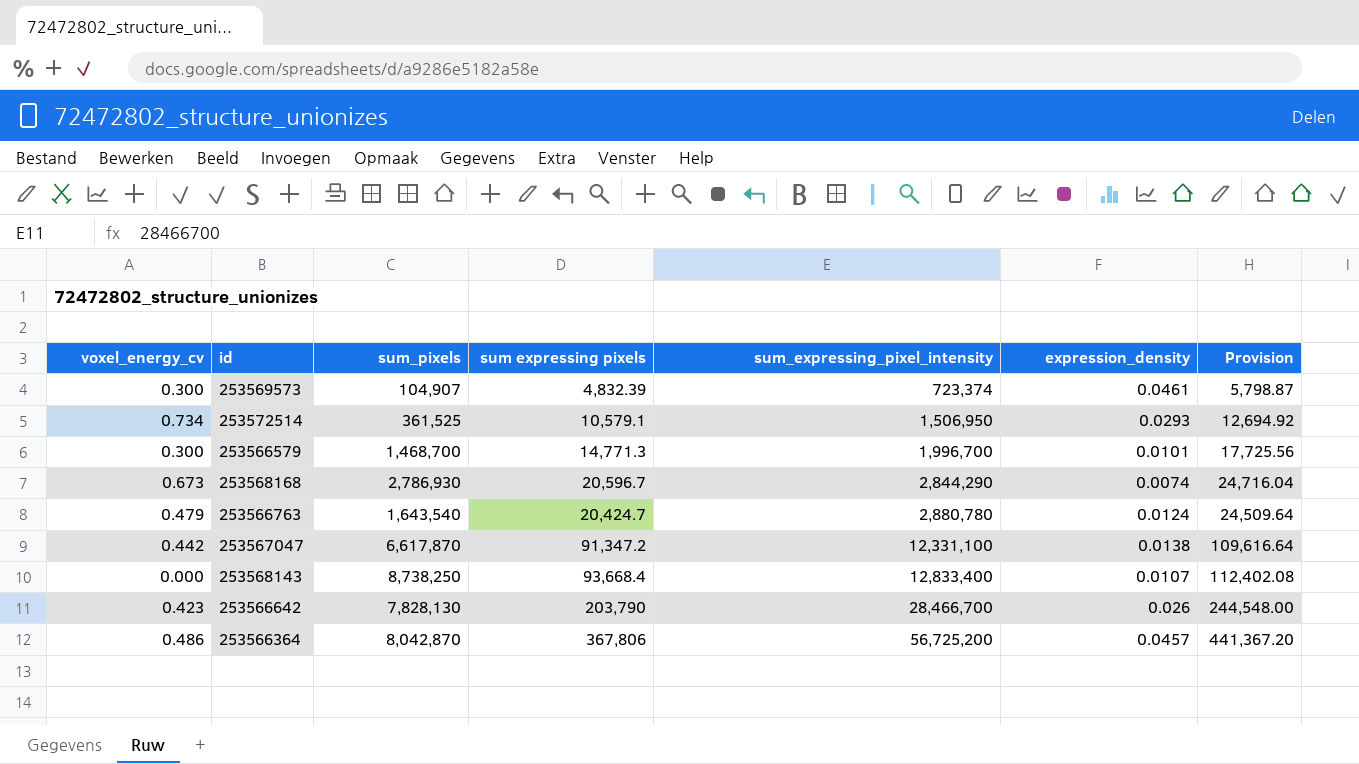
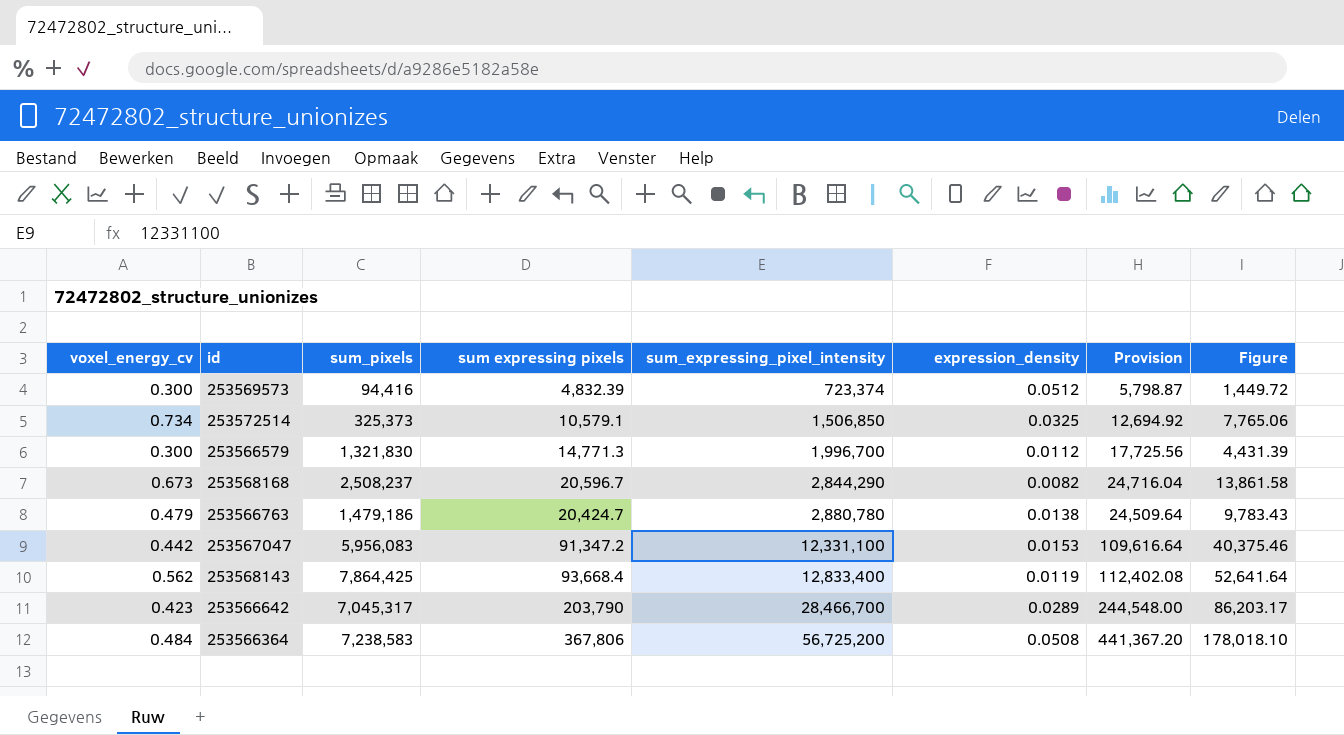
column Figure | formula: none -> [voxel_energy_cv] * [sum expressing pixels]
253569573 | sum_pixels: 104,907 -> 94,416
253569573 | expression_density: 0.0461 -> 0.0512
253572514 | sum_pixels: 361,525 -> 325,373
253572514 | sum_expressing_pixel_intensity: 1,506,950 -> 1,506,850
253572514 | expression_density: 0.0293 -> 0.0325
253566579 | sum_pixels: 1,468,700 -> 1,321,830
253566579 | expression_density: 0.0101 -> 0.0112
253568168 | sum_pixels: 2,786,930 -> 2,508,237
253568168 | expression_density: 0.0074 -> 0.0082
253566763 | sum_pixels: 1,643,540 -> 1,479,186
253566763 | expression_density: 0.0124 -> 0.0138
253567047 | sum_pixels: 6,617,870 -> 5,956,083
253567047 | expression_density: 0.0138 -> 0.0153
253568143 | voxel_energy_cv: 0.000 -> 0.562
253568143 | sum_pixels: 8,738,250 -> 7,864,425
253568143 | expression_density: 0.0107 -> 0.0119
253566642 | sum_pixels: 7,828,130 -> 7,045,317
253566642 | expression_density: 0.026 -> 0.0289
253566364 | voxel_energy_cv: 0.486 -> 0.484
253566364 | sum_pixels: 8,042,870 -> 7,238,583
253566364 | expression_density: 0.0457 -> 0.0508

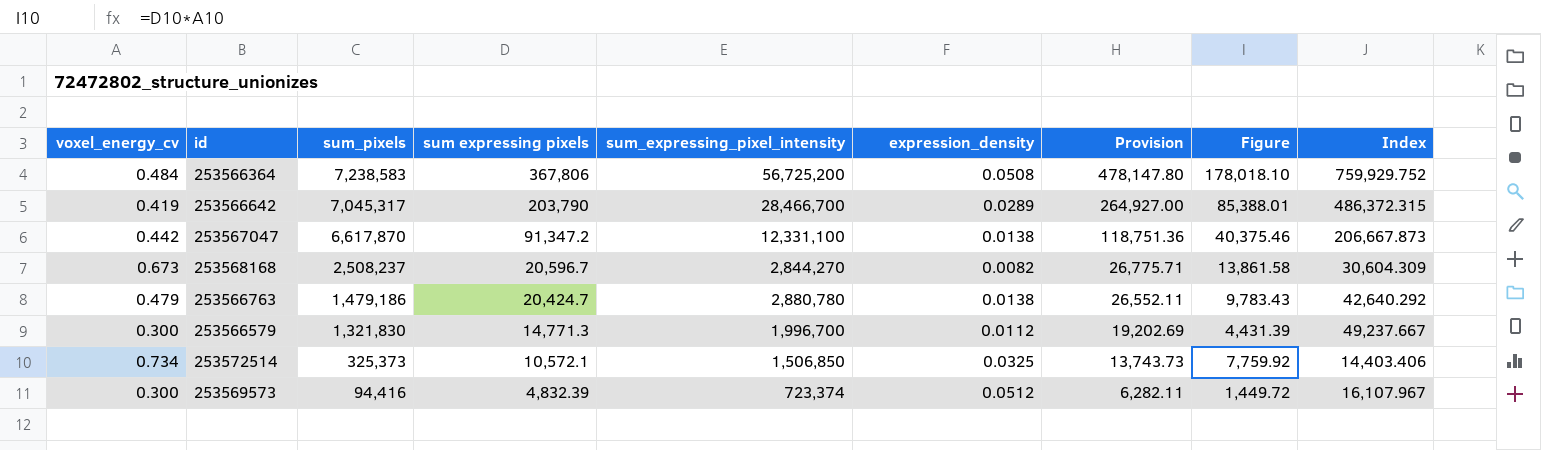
row order: sum_expressing_pixel_intensity ascending -> sum_pixels descending
column Provision | formula: [sum expressing pixels] * 1.2 -> [sum expressing pixels] * 1.3
column Index | formula: none -> [sum expressing pixels] / [voxel_energy_cv]
row 253568143: 0.562 | 7,864,425 | 93,668.4 | 12,833,400 | 0.0119 | 112,402.08 | 52,641.64 -> none
253566642 | voxel_energy_cv: 0.423 -> 0.419
253566642 | Figure: 86,203.17 -> 85,388.01
253567047 | sum_pixels: 5,956,083 -> 6,617,870
253567047 | expression_density: 0.0153 -> 0.0138
253568168 | sum_expressing_pixel_intensity: 2,844,290 -> 2,844,270
253572514 | sum expressing pixels: 10,579.1 -> 10,572.1
253572514 | Figure: 7,765.06 -> 7,759.92

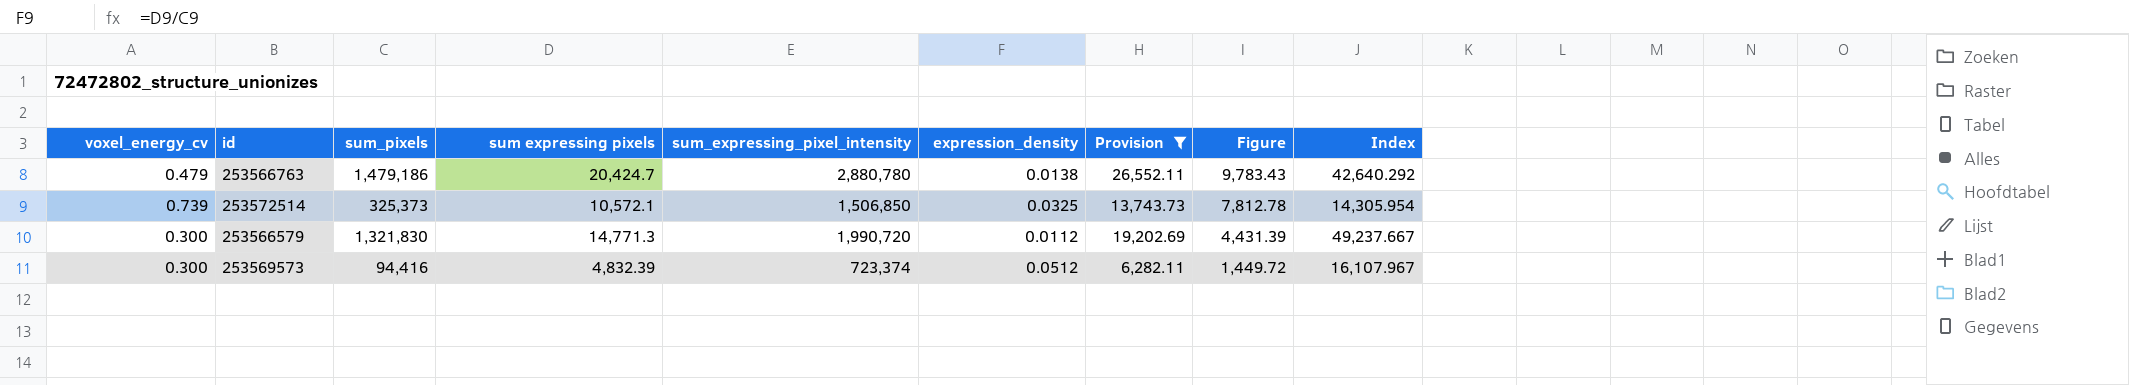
filter: none -> Provision <= 26,552.11
row order: sum_pixels descending -> Figure descending
253572514 | voxel_energy_cv: 0.734 -> 0.739
253572514 | Figure: 7,759.92 -> 7,812.78
253572514 | Index: 14,403.406 -> 14,305.954
253566579 | sum_expressing_pixel_intensity: 1,996,700 -> 1,990,720

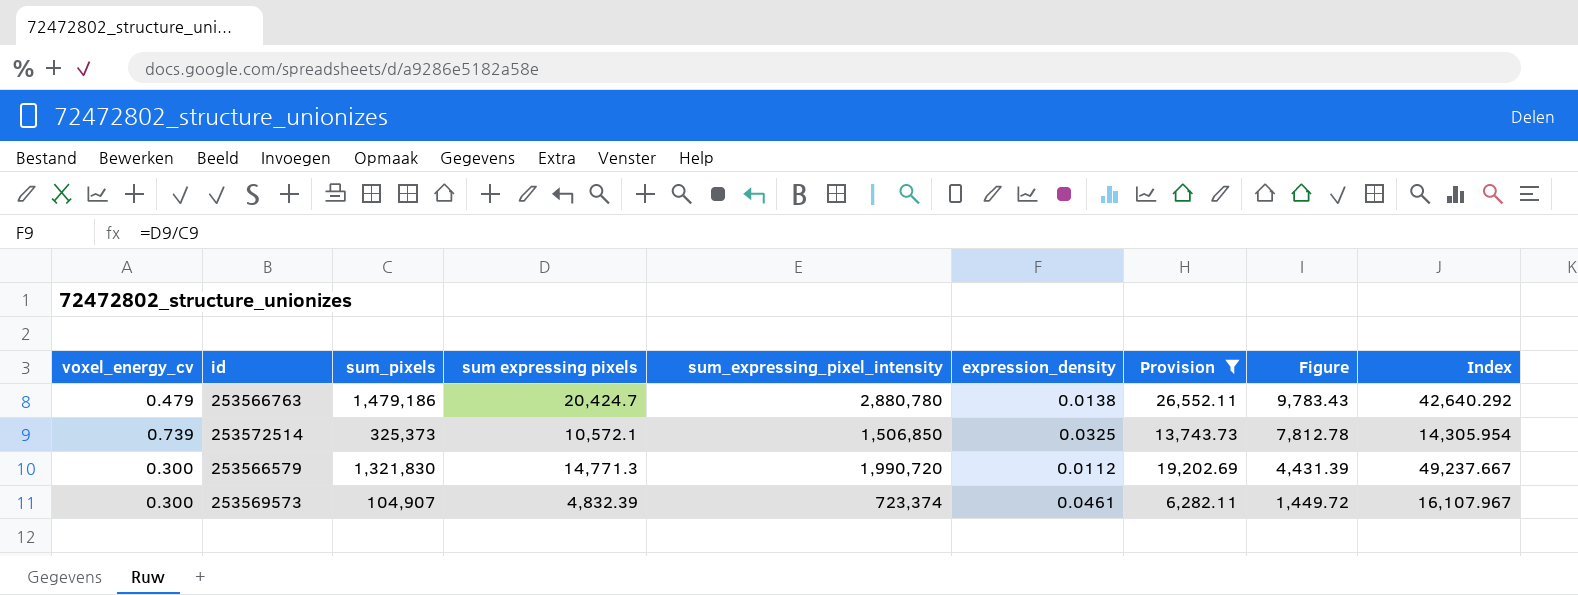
253569573 | sum_pixels: 94,416 -> 104,907
253569573 | expression_density: 0.0512 -> 0.0461

